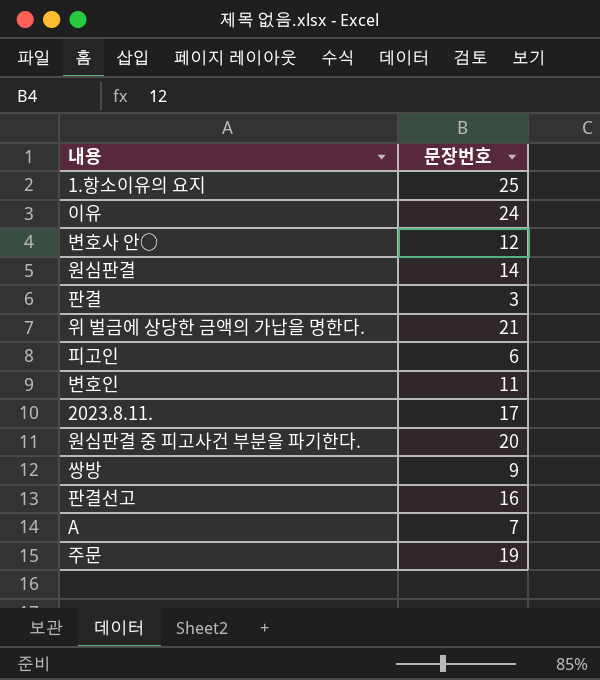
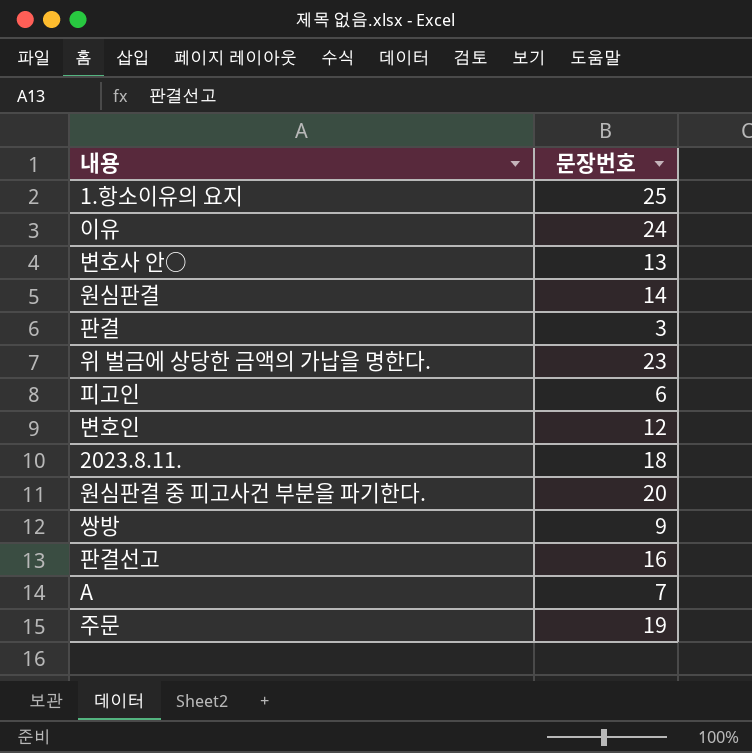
변호사 안○ | 문장번호: 12 -> 13
위 벌금에 상당한 금액의 가납을 명한다. | 문장번호: 21 -> 23
변호인 | 문장번호: 11 -> 12
2023.8.11. | 문장번호: 17 -> 18

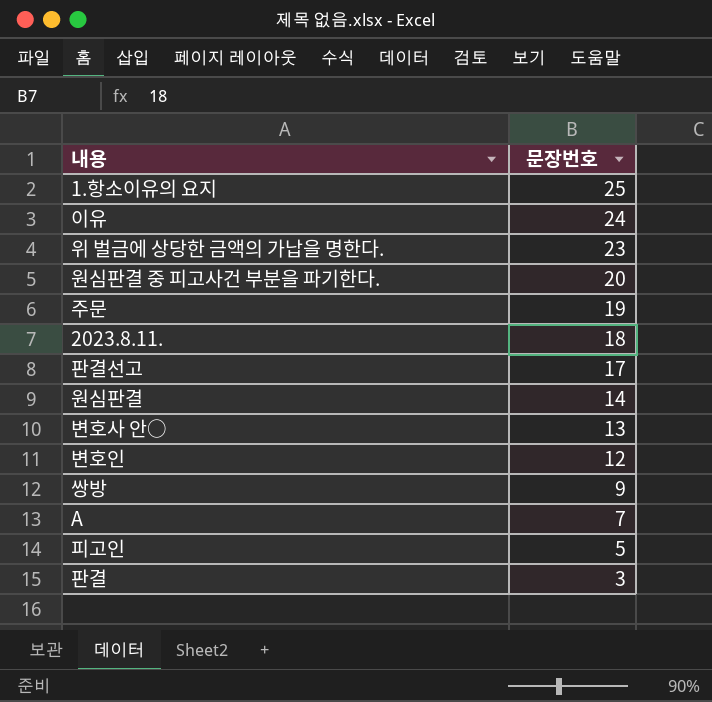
row order: none -> 문장번호 descending
판결선고 | 문장번호: 16 -> 17
피고인 | 문장번호: 6 -> 5

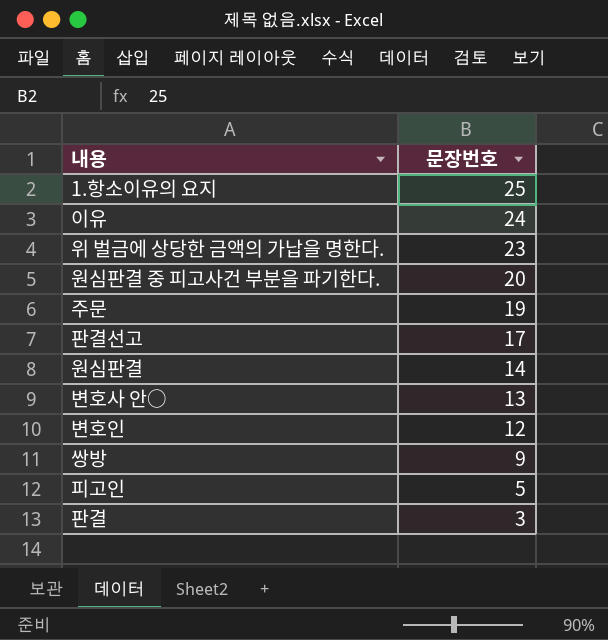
row 2023.8.11.: 18 -> none
row A: 7 -> none

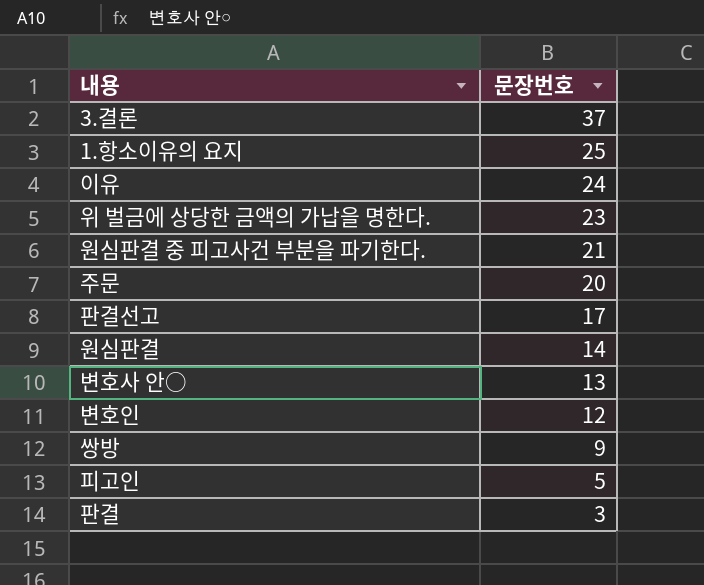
row 3.결론: none -> 37
원심판결 중 피고사건 부분을 파기한다. | 문장번호: 20 -> 21
주문 | 문장번호: 19 -> 20

